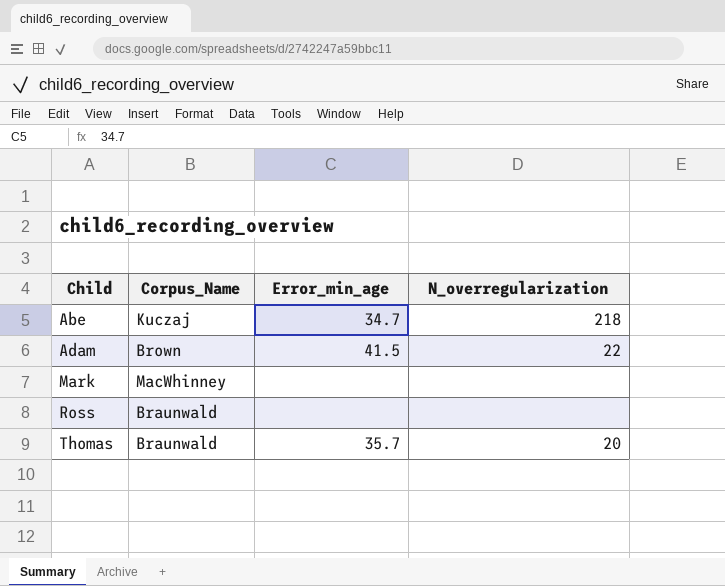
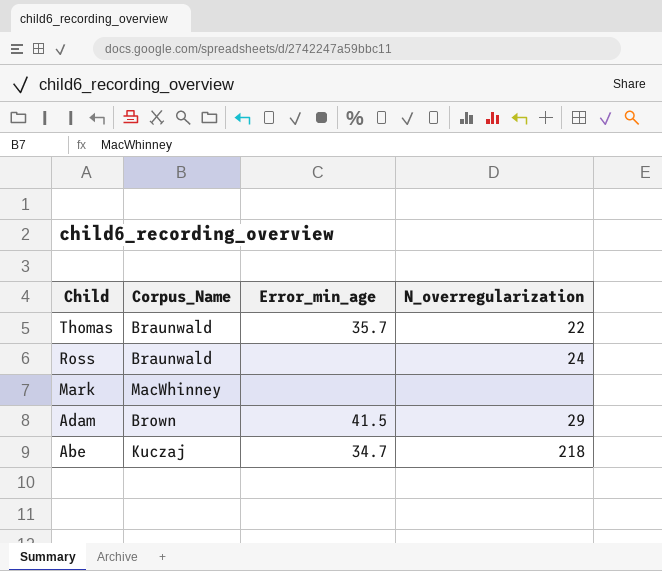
row order: Child ascending -> Child descending
Thomas | N_overregularization: 20 -> 22
Ross | N_overregularization: none -> 24
Adam | N_overregularization: 22 -> 29

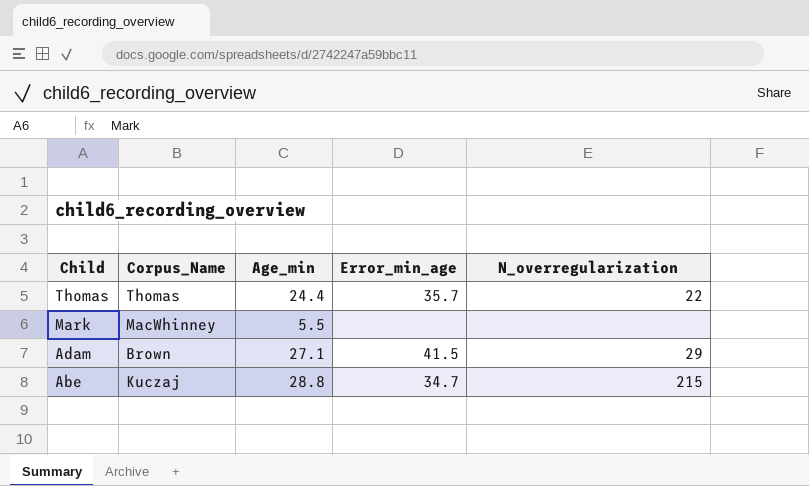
column Age_min | position: none -> 3
row Ross: Braunwald | none | 24 -> none
Thomas | Corpus_Name: Braunwald -> Thomas
Abe | N_overregularization: 218 -> 215

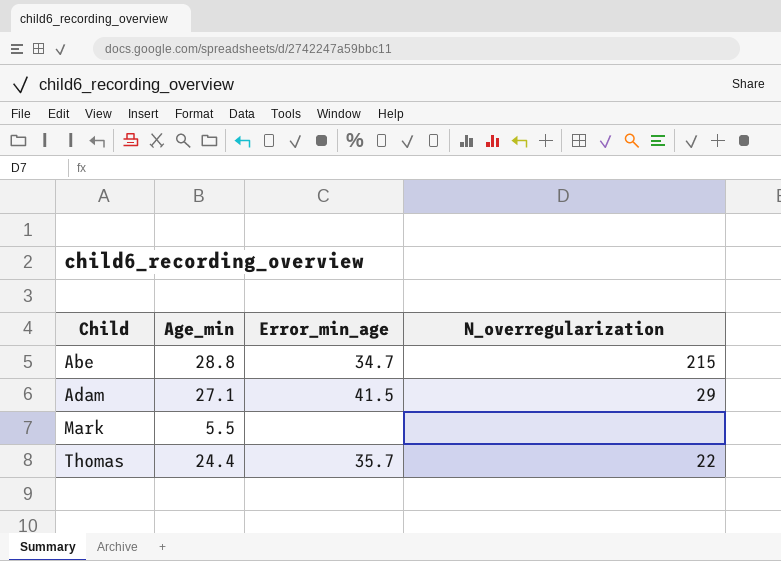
row order: Child descending -> Child ascending
column Corpus_Name | position: 2 -> none

